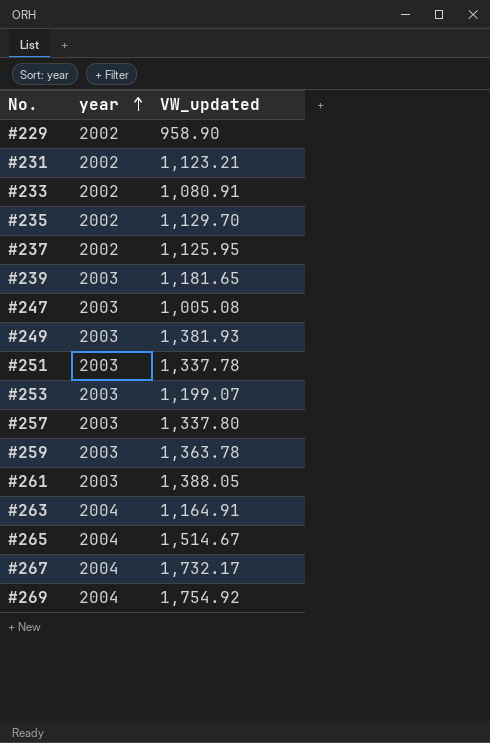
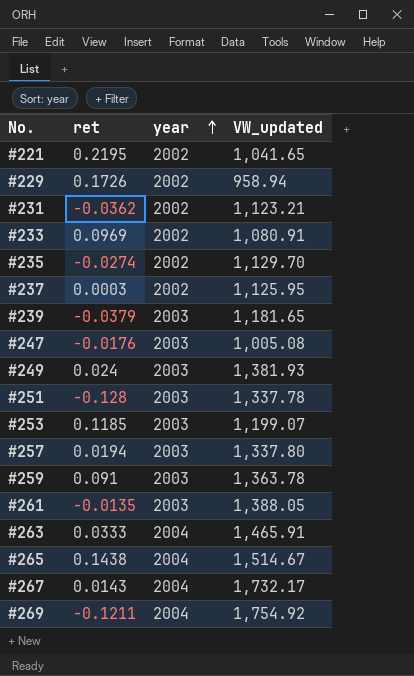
column ret | position: none -> 2
row #221: none -> 0.2195 | 2002 | 1,041.65
#229 | VW_updated: 958.90 -> 958.94
#263 | VW_updated: 1,164.91 -> 1,465.91

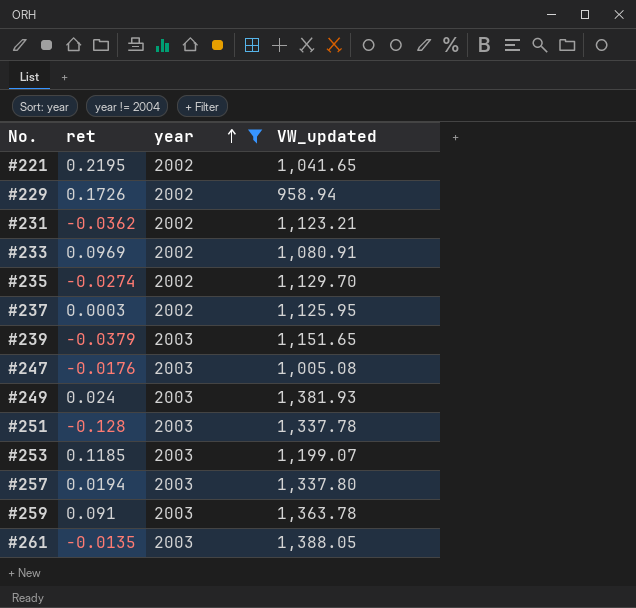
filter: none -> year != 2004
#239 | VW_updated: 1,181.65 -> 1,151.65

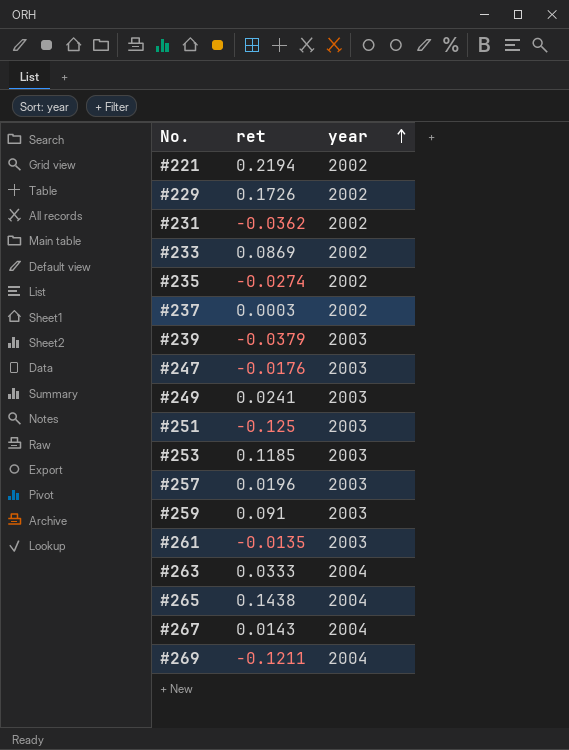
filter: year != 2004 -> none
column VW_updated | position: 4 -> none
#221 | ret: 0.2195 -> 0.2194
#233 | ret: 0.0969 -> 0.0869
#249 | ret: 0.024 -> 0.0241
#251 | ret: -0.128 -> -0.125
#257 | ret: 0.0194 -> 0.0196

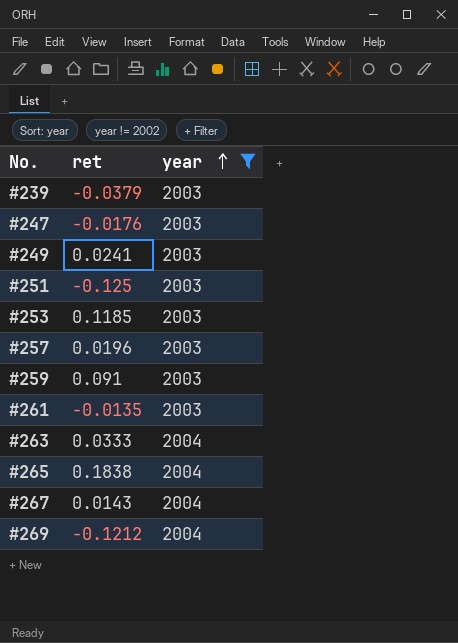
filter: none -> year != 2002
#265 | ret: 0.1438 -> 0.1838
#269 | ret: -0.1211 -> -0.1212

